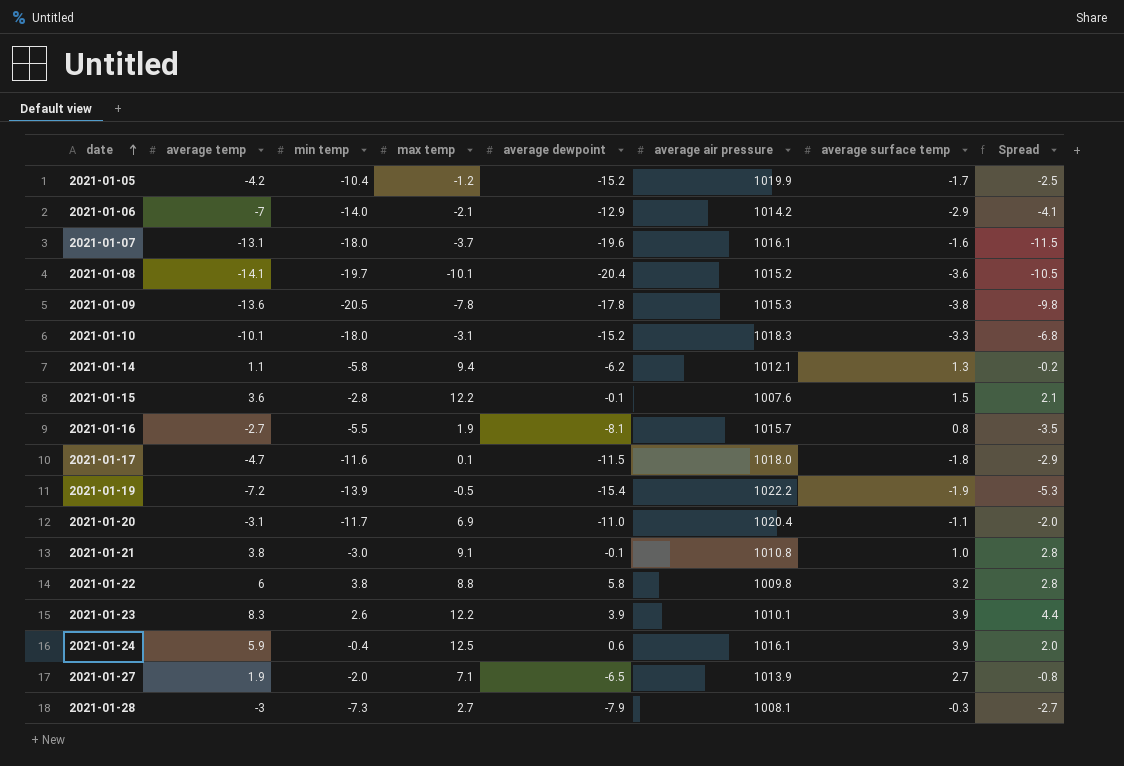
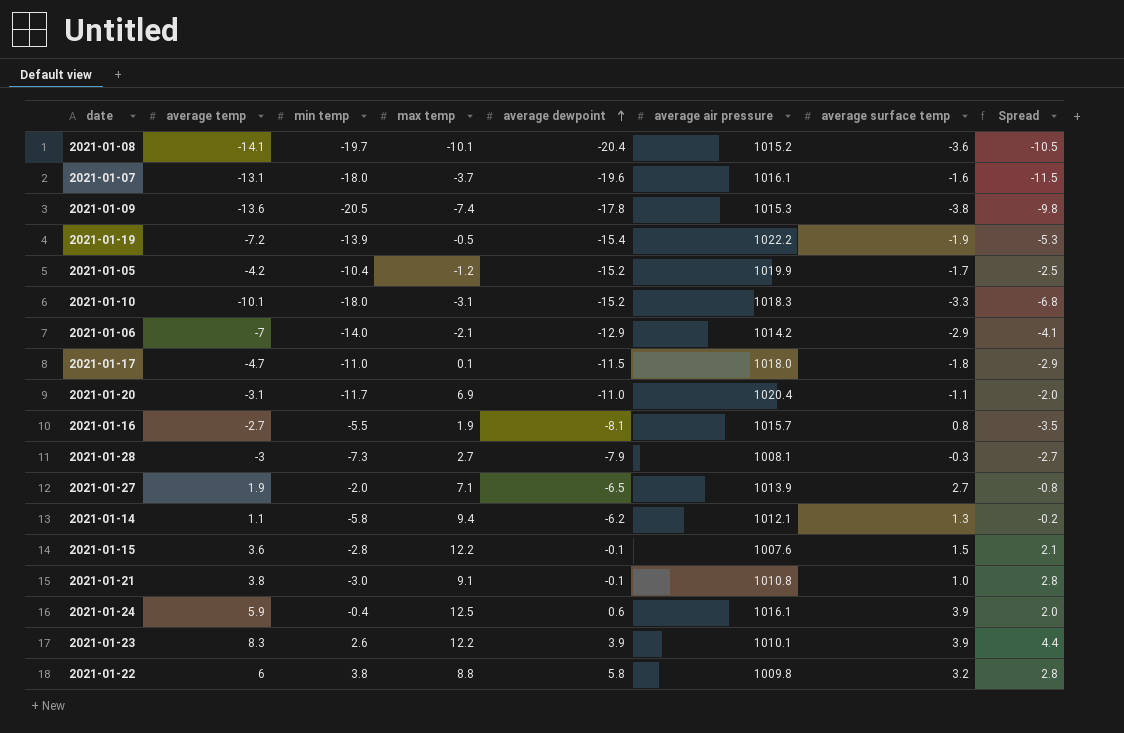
row order: date ascending -> average dewpoint ascending
2021-01-09 | max temp: -7.8 -> -7.4
2021-01-17 | min temp: -11.6 -> -11.0

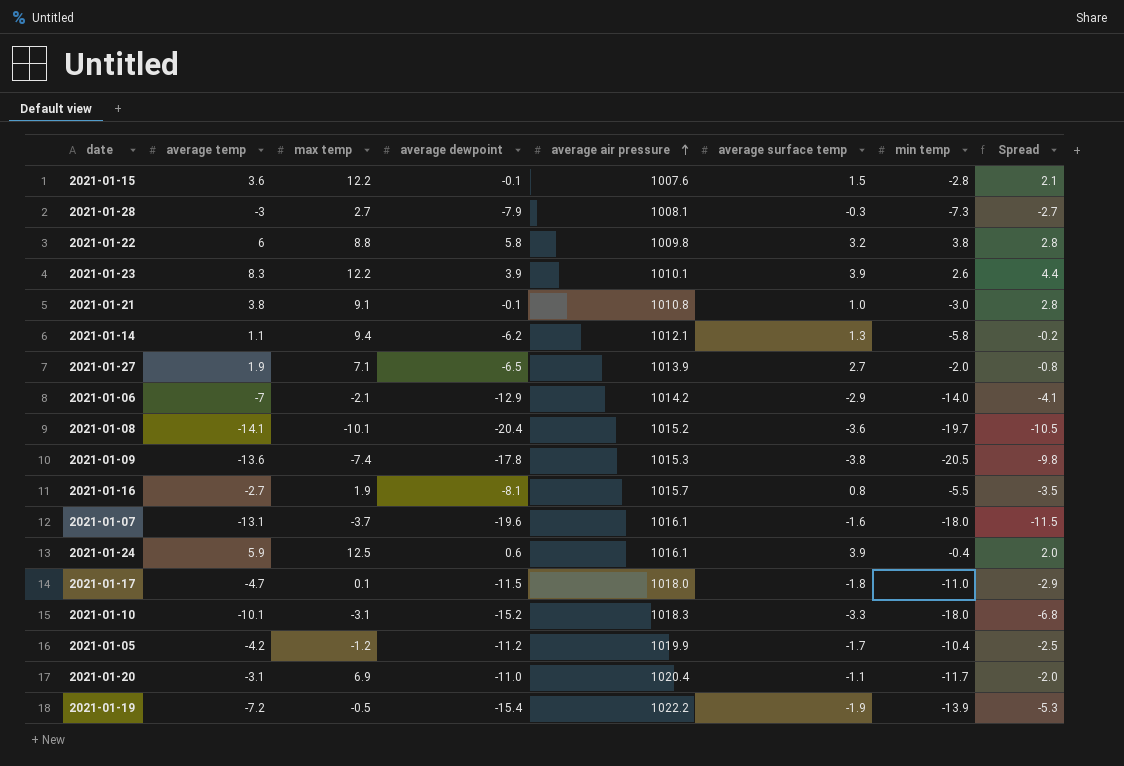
row order: average dewpoint ascending -> average air pressure ascending
column min temp | position: 3 -> 7
2021-01-05 | average dewpoint: -15.2 -> -11.2

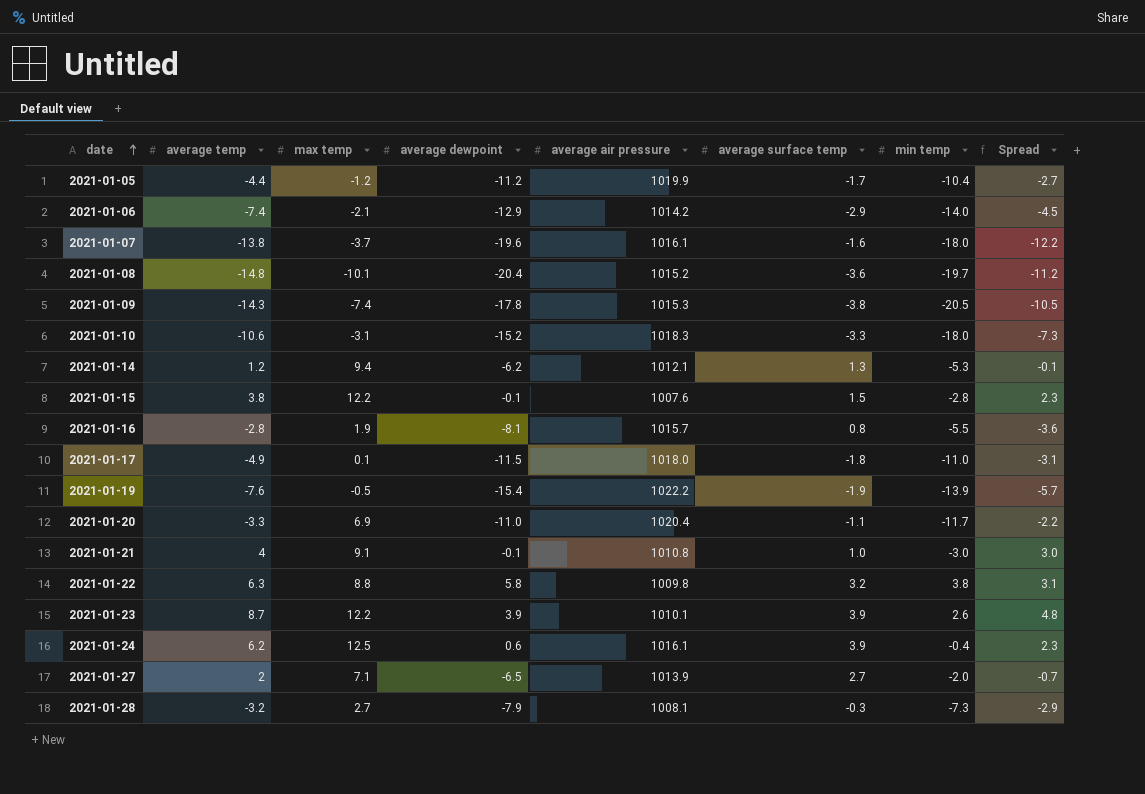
row order: average air pressure ascending -> date ascending
2021-01-05 | average temp: -4.2 -> -4.4
2021-01-05 | Spread: -2.5 -> -2.7
2021-01-06 | average temp: -7 -> -7.4
2021-01-06 | Spread: -4.1 -> -4.5
2021-01-07 | average temp: -13.1 -> -13.8
2021-01-07 | Spread: -11.5 -> -12.2
2021-01-08 | average temp: -14.1 -> -14.8
2021-01-08 | Spread: -10.5 -> -11.2
2021-01-09 | average temp: -13.6 -> -14.3
2021-01-09 | Spread: -9.8 -> -10.5
2021-01-10 | average temp: -10.1 -> -10.6
2021-01-10 | Spread: -6.8 -> -7.3
2021-01-14 | average temp: 1.1 -> 1.2
2021-01-14 | min temp: -5.8 -> -5.3
2021-01-14 | Spread: -0.2 -> -0.1
2021-01-15 | average temp: 3.6 -> 3.8
2021-01-15 | Spread: 2.1 -> 2.3
2021-01-16 | average temp: -2.7 -> -2.8
2021-01-16 | Spread: -3.5 -> -3.6
2021-01-17 | average temp: -4.7 -> -4.9
2021-01-17 | Spread: -2.9 -> -3.1
2021-01-19 | average temp: -7.2 -> -7.6
2021-01-19 | Spread: -5.3 -> -5.7
2021-01-20 | average temp: -3.1 -> -3.3
2021-01-20 | Spread: -2.0 -> -2.2
2021-01-21 | average temp: 3.8 -> 4
2021-01-21 | Spread: 2.8 -> 3.0
2021-01-22 | average temp: 6 -> 6.3
2021-01-22 | Spread: 2.8 -> 3.1
2021-01-23 | average temp: 8.3 -> 8.7
2021-01-23 | Spread: 4.4 -> 4.8
2021-01-24 | average temp: 5.9 -> 6.2
2021-01-24 | Spread: 2.0 -> 2.3
2021-01-27 | average temp: 1.9 -> 2
2021-01-27 | Spread: -0.8 -> -0.7
2021-01-28 | average temp: -3 -> -3.2
2021-01-28 | Spread: -2.7 -> -2.9

